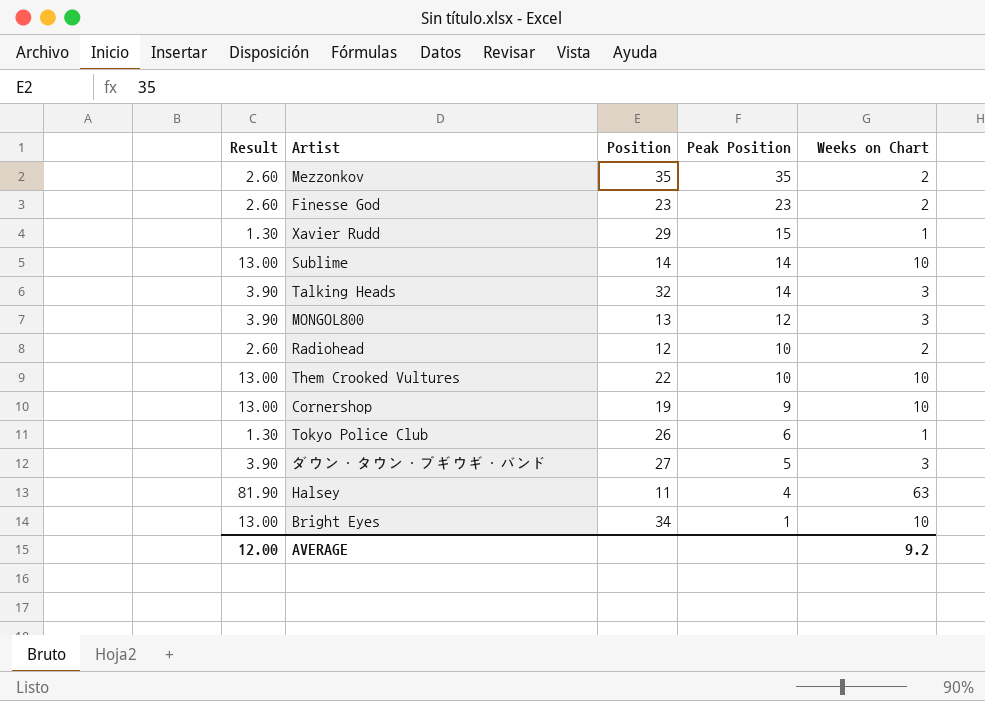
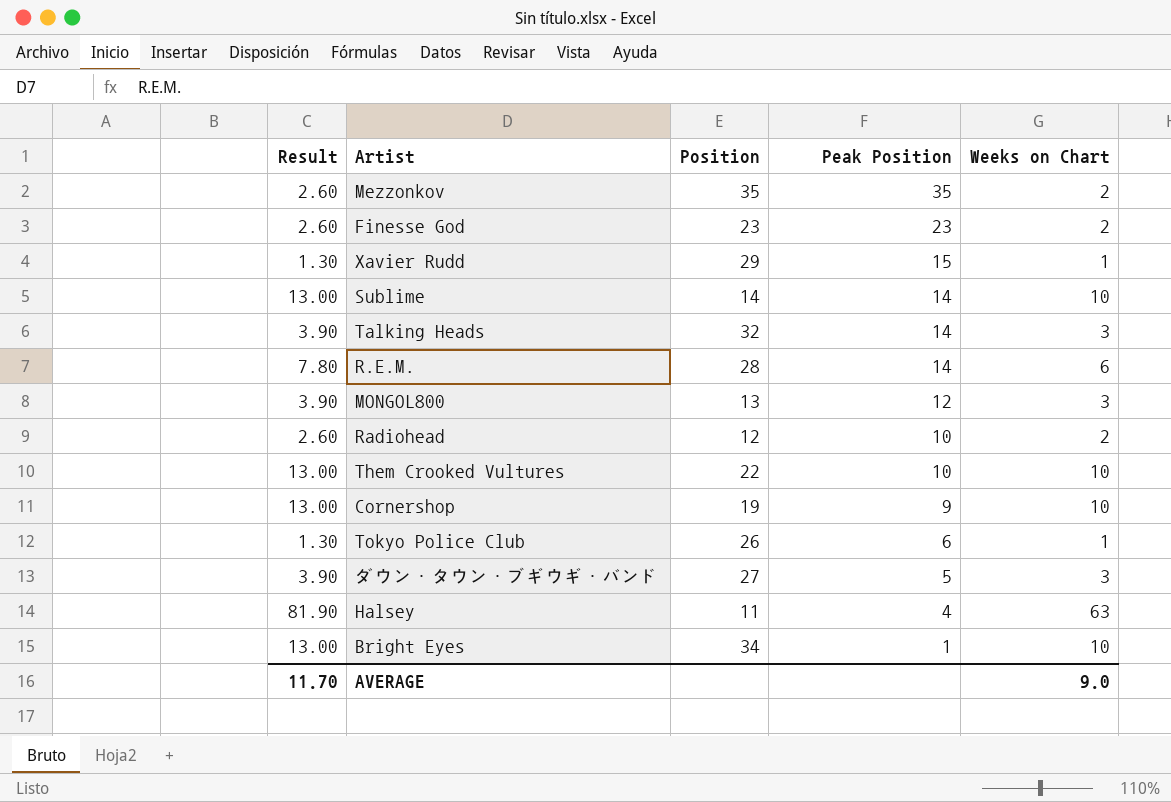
row R.E.M.: none -> 7.80 | 28 | 14 | 6
AVERAGE | Result: 12.00 -> 11.70
AVERAGE | Weeks on Chart: 9.2 -> 9.0

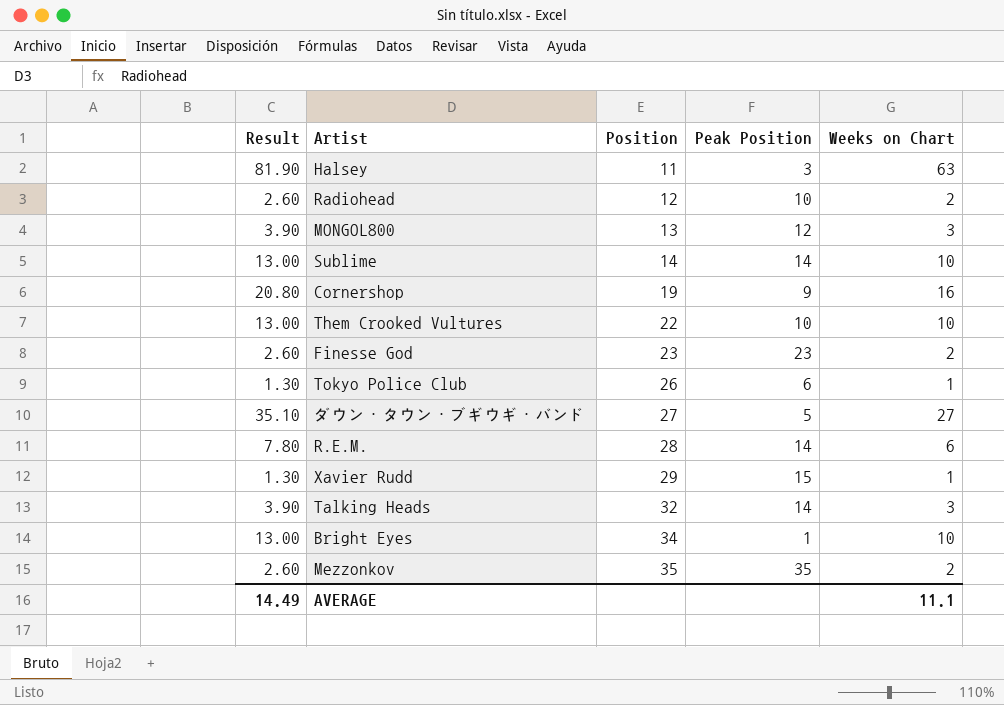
row order: Peak Position descending -> Position ascending
Halsey | Peak Position: 4 -> 3
Cornershop | Result: 13.00 -> 20.80
Cornershop | Weeks on Chart: 10 -> 16
ダウン・タウン・ブギウギ・バンド | Result: 3.90 -> 35.10
ダウン・タウン・ブギウギ・バンド | Weeks on Chart: 3 -> 27
AVERAGE | Result: 11.70 -> 14.49
AVERAGE | Weeks on Chart: 9.0 -> 11.1

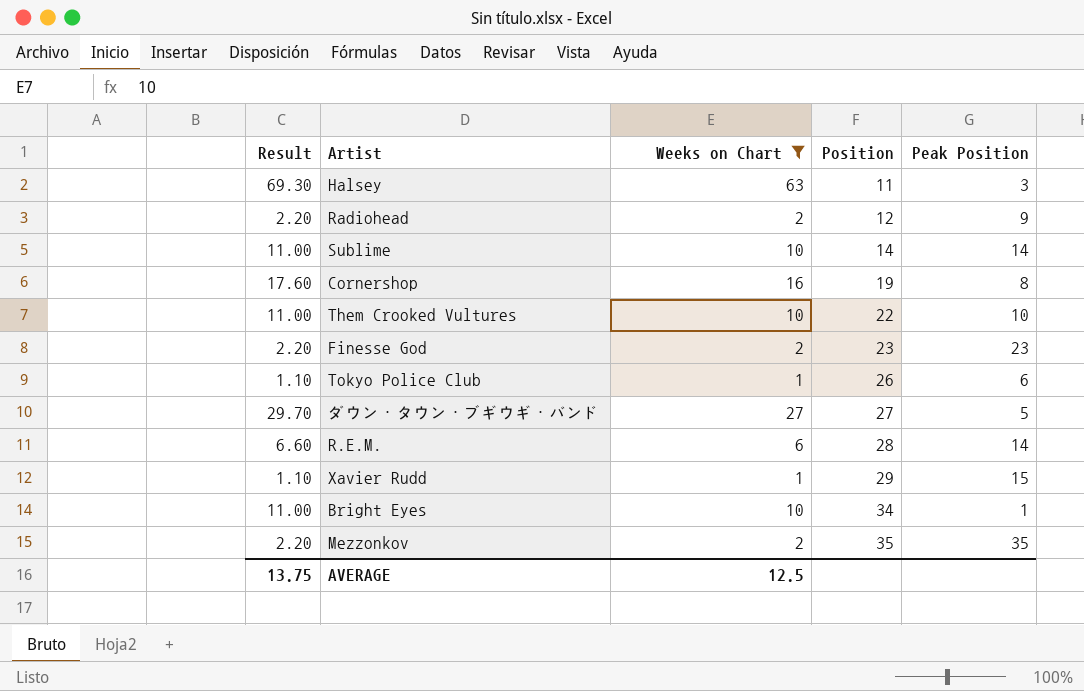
filter: none -> Weeks on Chart != 3
column Result | formula: [Weeks on Chart] * 1.3 -> [Weeks on Chart] * 1.1
column Weeks on Chart | position: 5 -> 3
Radiohead | Peak Position: 10 -> 9
Cornershop | Peak Position: 9 -> 8
AVERAGE | Result: 14.49 -> 13.75
AVERAGE | Weeks on Chart: 11.1 -> 12.5

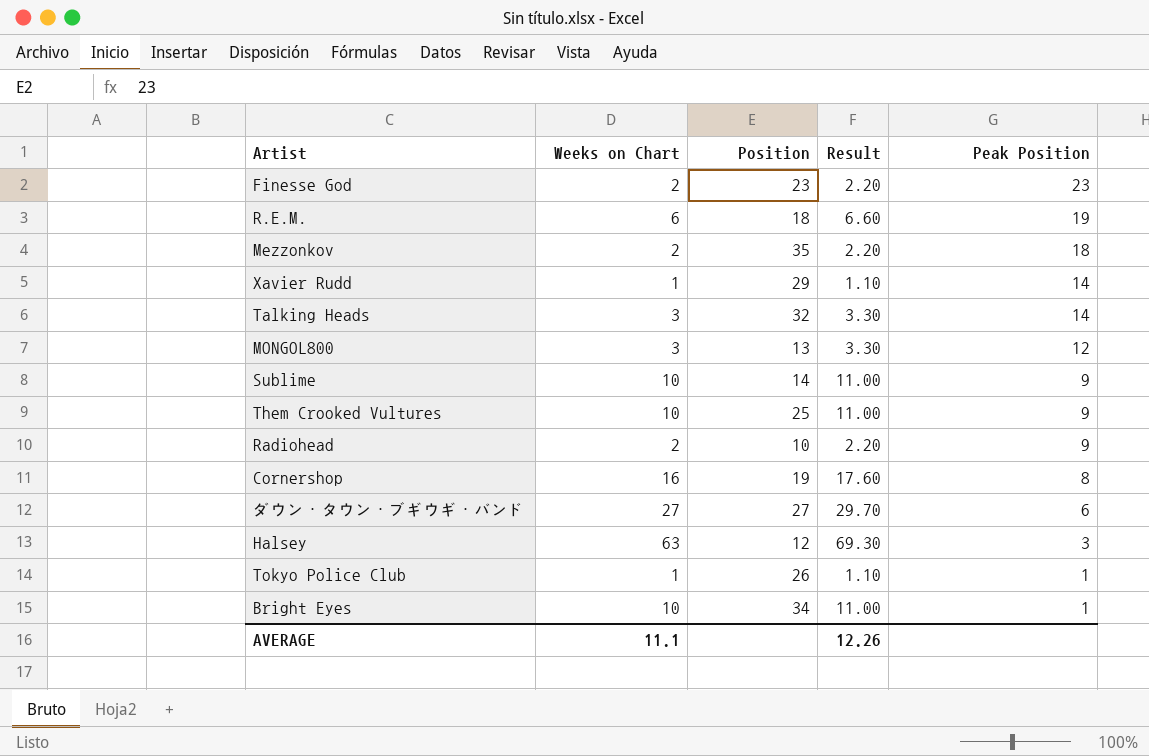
filter: Weeks on Chart != 3 -> none
row order: Position ascending -> Peak Position descending
column Result | position: 1 -> 4
R.E.M. | Position: 28 -> 18
R.E.M. | Peak Position: 14 -> 19
Mezzonkov | Peak Position: 35 -> 18
Xavier Rudd | Peak Position: 15 -> 14
Sublime | Peak Position: 14 -> 9
Them Crooked Vultures | Position: 22 -> 25
Them Crooked Vultures | Peak Position: 10 -> 9
Radiohead | Position: 12 -> 10
ダウン・タウン・ブギウギ・バンド | Peak Position: 5 -> 6
Halsey | Position: 11 -> 12
Tokyo Police Club | Peak Position: 6 -> 1
AVERAGE | Weeks on Chart: 12.5 -> 11.1
AVERAGE | Result: 13.75 -> 12.26

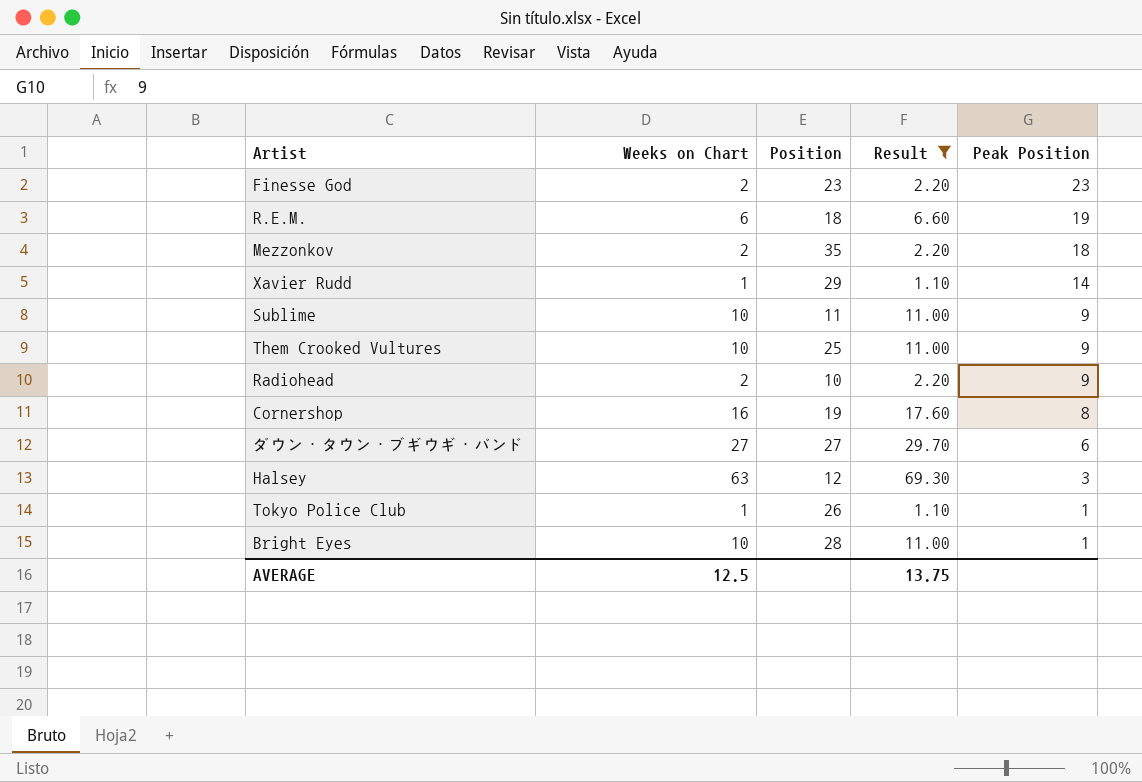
filter: none -> Result != 3.30
Sublime | Position: 14 -> 11
Bright Eyes | Position: 34 -> 28
AVERAGE | Weeks on Chart: 11.1 -> 12.5
AVERAGE | Result: 12.26 -> 13.75

